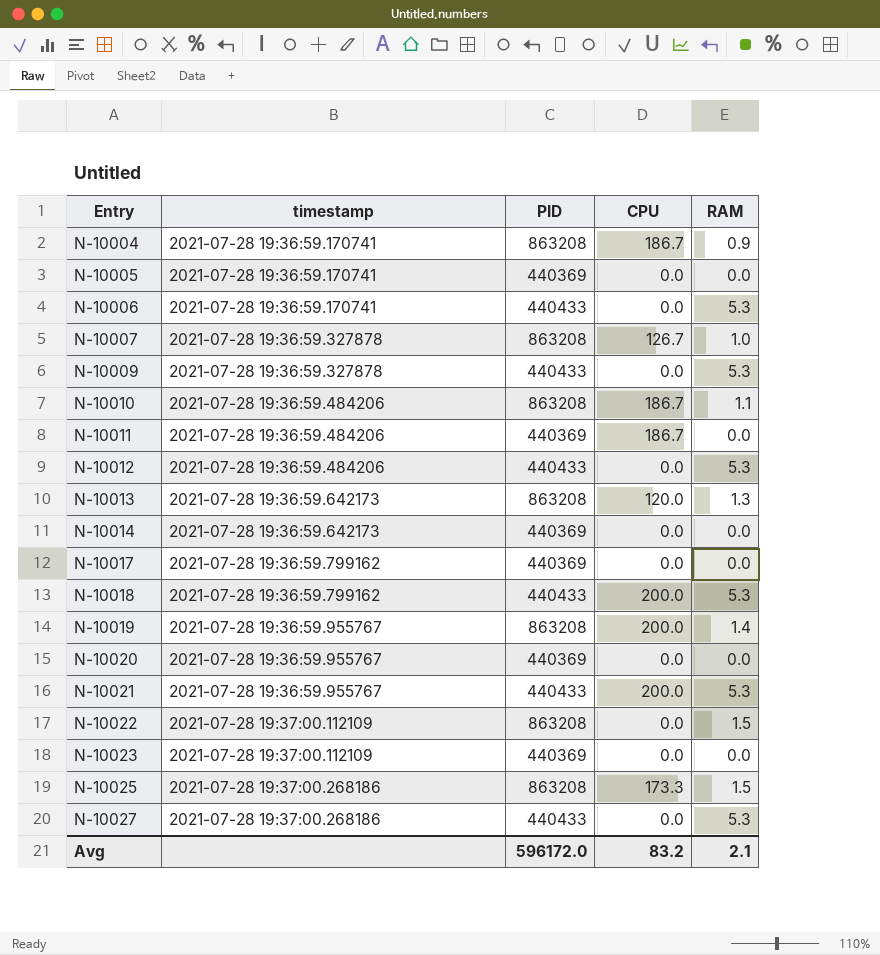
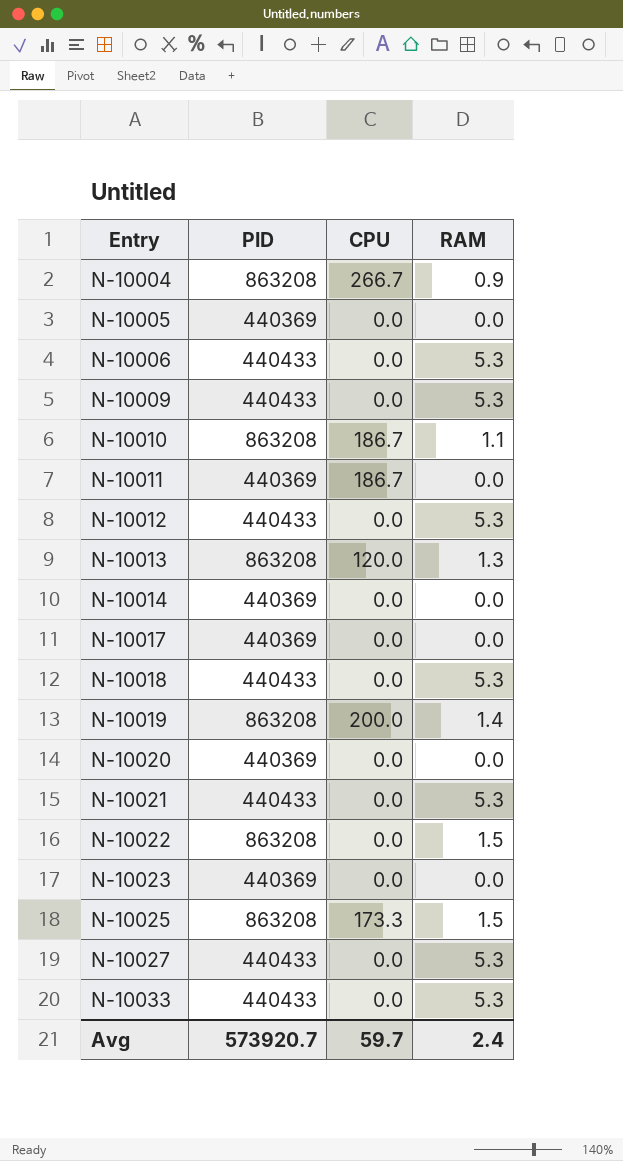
column timestamp | position: 2 -> none
row N-10007: 2021-07-28 19:36:59.327878 | 863208 | 126.7 | 1.0 -> none
N-10004 | CPU: 186.7 -> 266.7
N-10018 | CPU: 200.0 -> 0.0
N-10021 | CPU: 200.0 -> 0.0
row N-10033: none -> 440433 | 0.0 | 5.3
Avg | PID: 596172.0 -> 573920.7
Avg | CPU: 83.2 -> 59.7
Avg | RAM: 2.1 -> 2.4

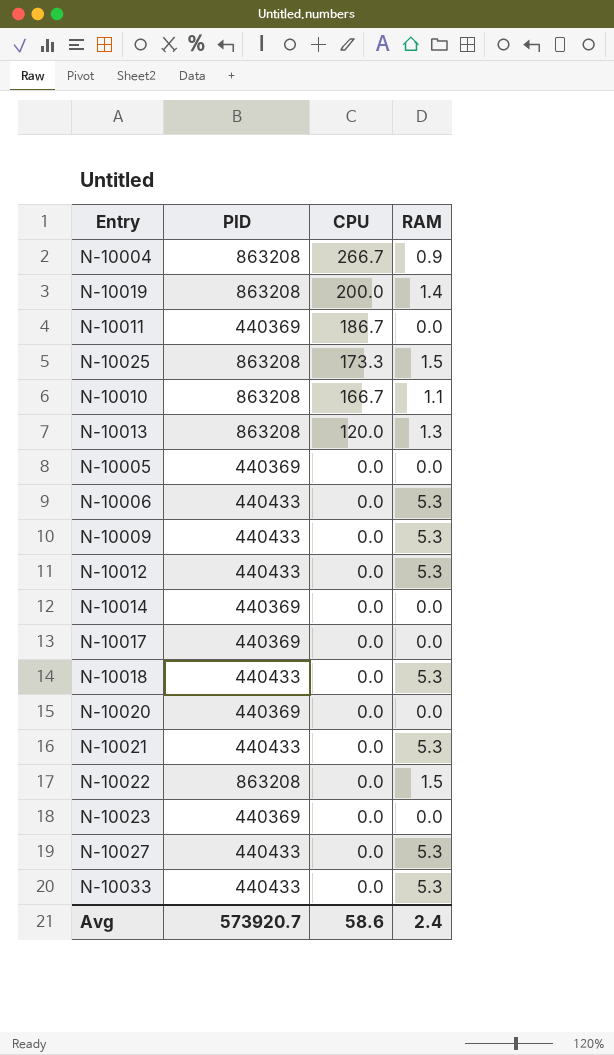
row order: Entry ascending -> CPU descending
N-10010 | CPU: 186.7 -> 166.7
Avg | CPU: 59.7 -> 58.6

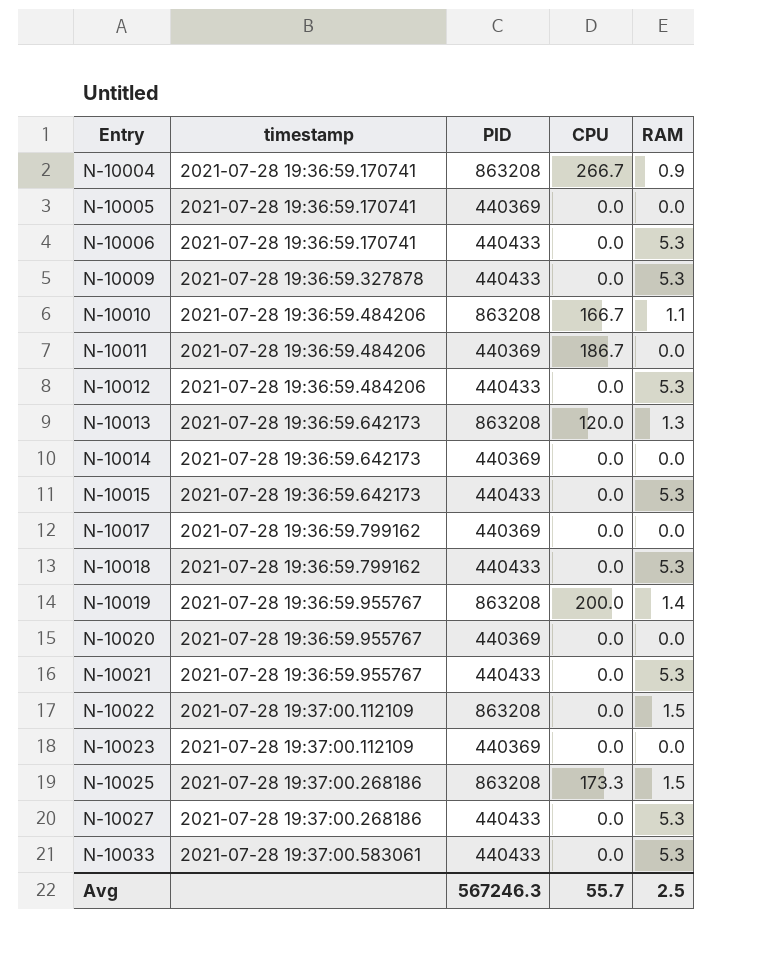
row order: CPU descending -> Entry ascending
column timestamp | position: none -> 2
row N-10015: none -> 2021-07-28 19:36:59.642173 | 440433 | 0.0 | 5.3
Avg | PID: 573920.7 -> 567246.3
Avg | CPU: 58.6 -> 55.7
Avg | RAM: 2.4 -> 2.5

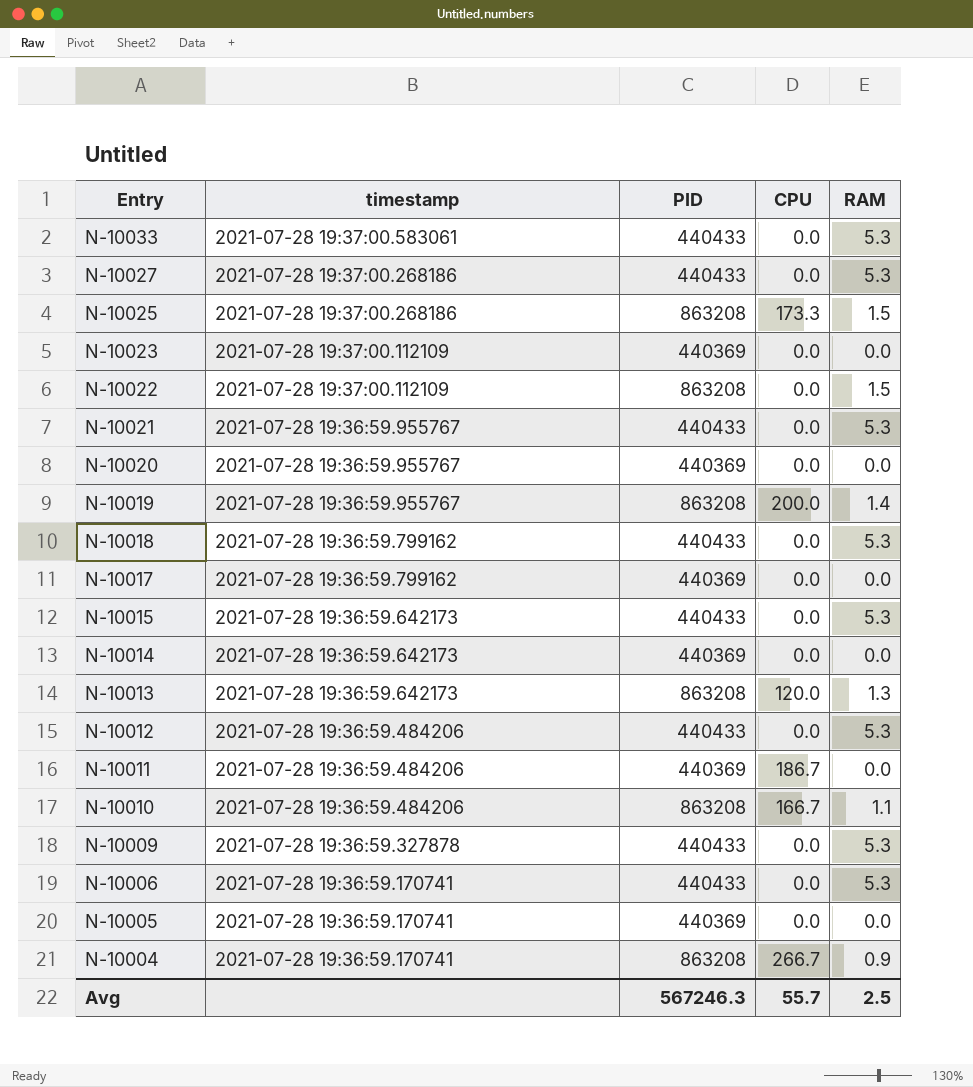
row order: Entry ascending -> Entry descending

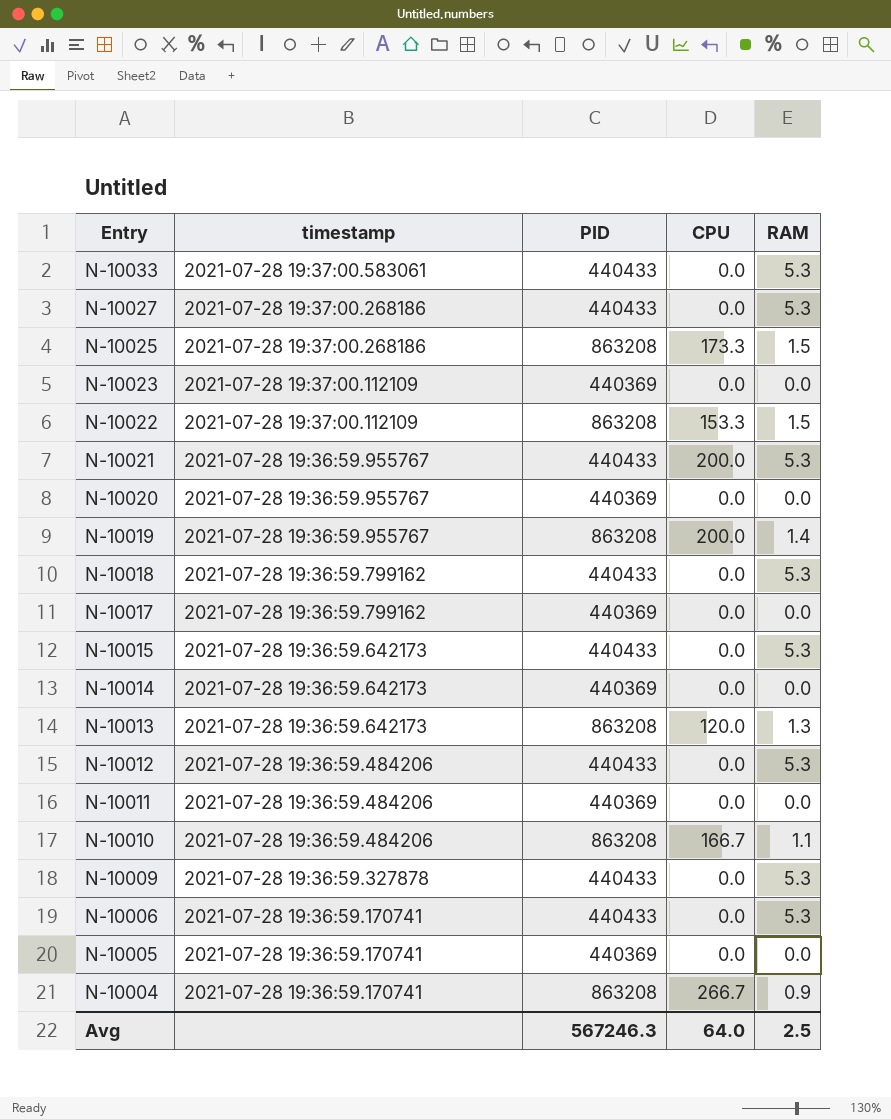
N-10022 | CPU: 0.0 -> 153.3
N-10021 | CPU: 0.0 -> 200.0
N-10011 | CPU: 186.7 -> 0.0
Avg | CPU: 55.7 -> 64.0

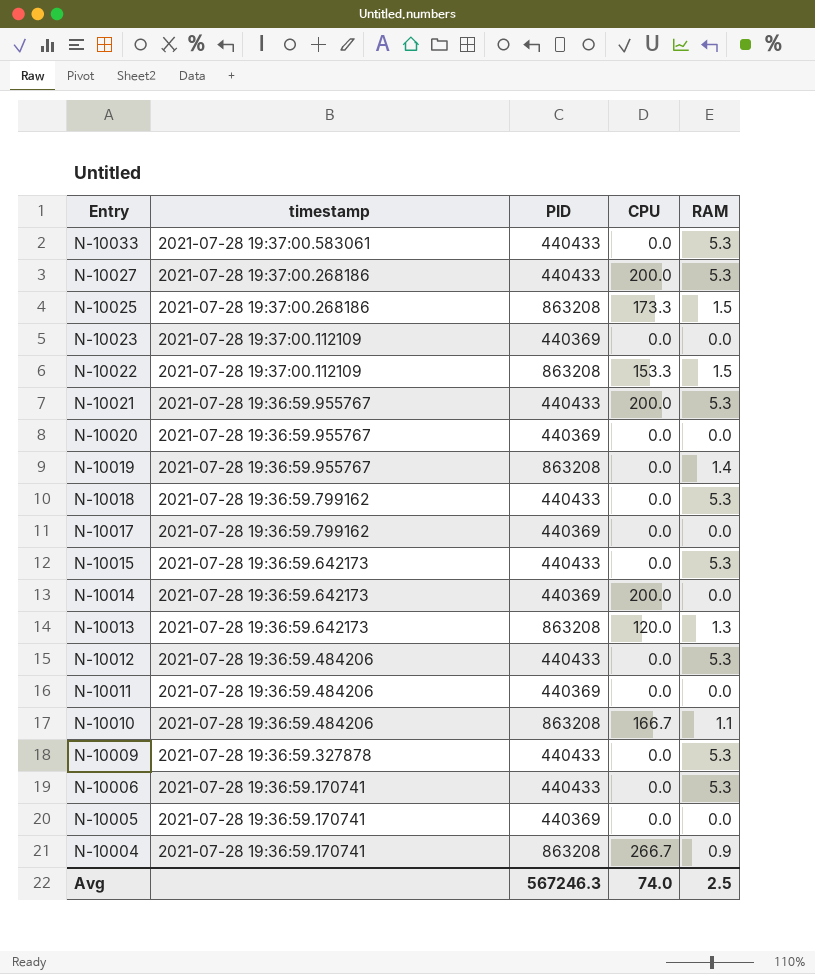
N-10027 | CPU: 0.0 -> 200.0
N-10019 | CPU: 200.0 -> 0.0
N-10014 | CPU: 0.0 -> 200.0
Avg | CPU: 64.0 -> 74.0

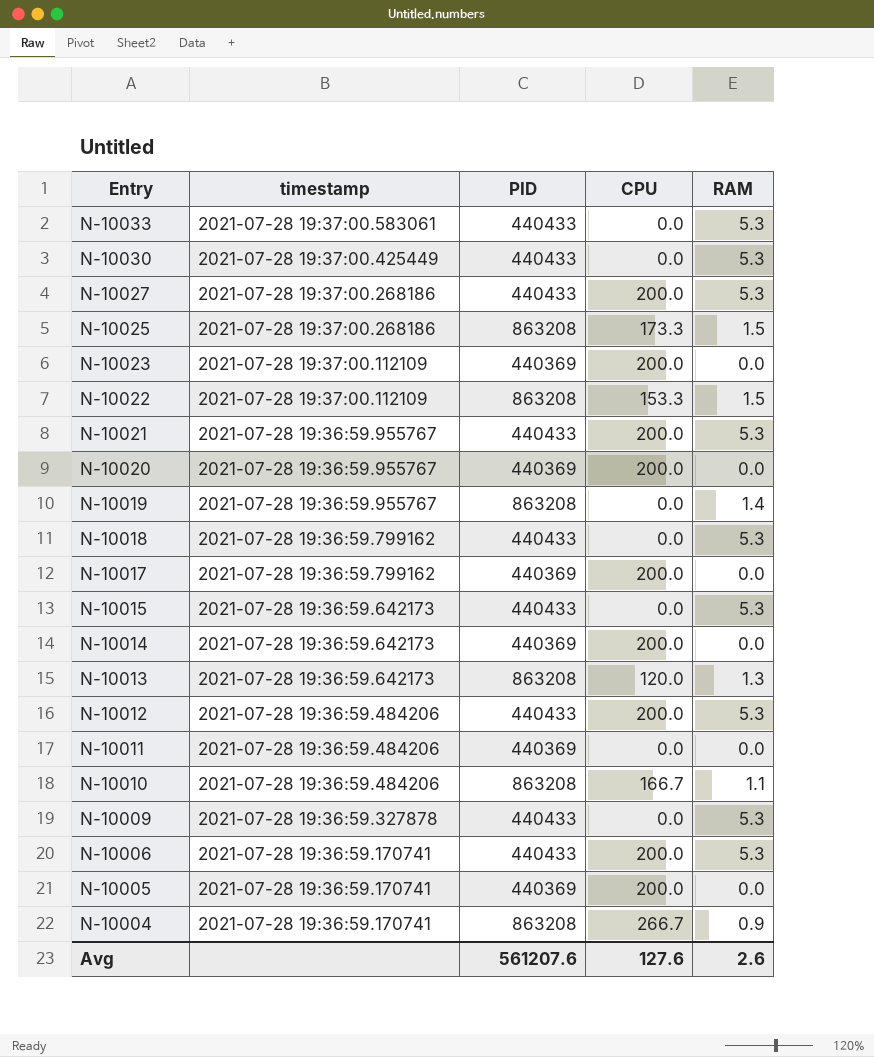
row N-10030: none -> 2021-07-28 19:37:00.425449 | 440433 | 0.0 | 5.3
N-10023 | CPU: 0.0 -> 200.0
N-10020 | CPU: 0.0 -> 200.0
N-10017 | CPU: 0.0 -> 200.0
N-10012 | CPU: 0.0 -> 200.0
N-10006 | CPU: 0.0 -> 200.0
N-10005 | CPU: 0.0 -> 200.0
Avg | PID: 567246.3 -> 561207.6
Avg | CPU: 74.0 -> 127.6
Avg | RAM: 2.5 -> 2.6

